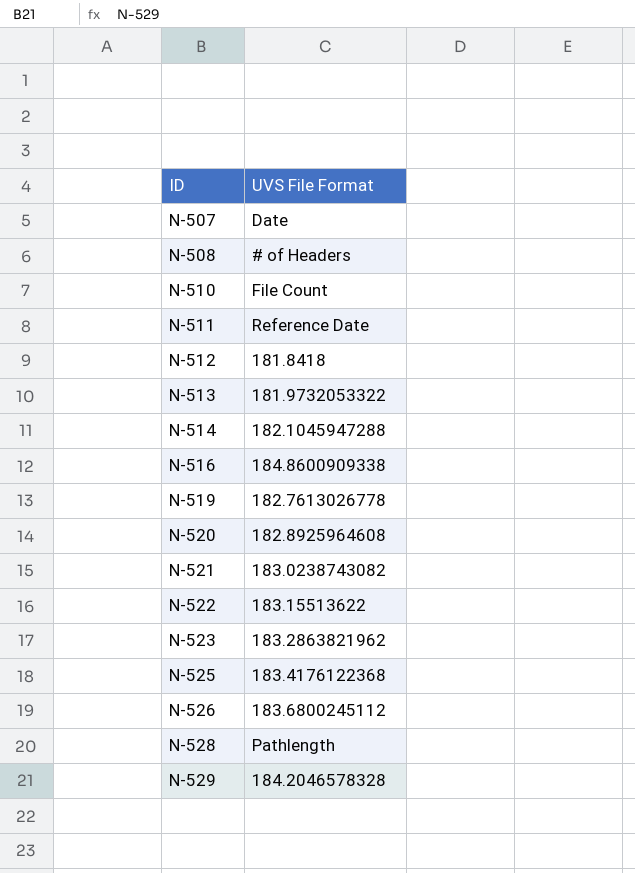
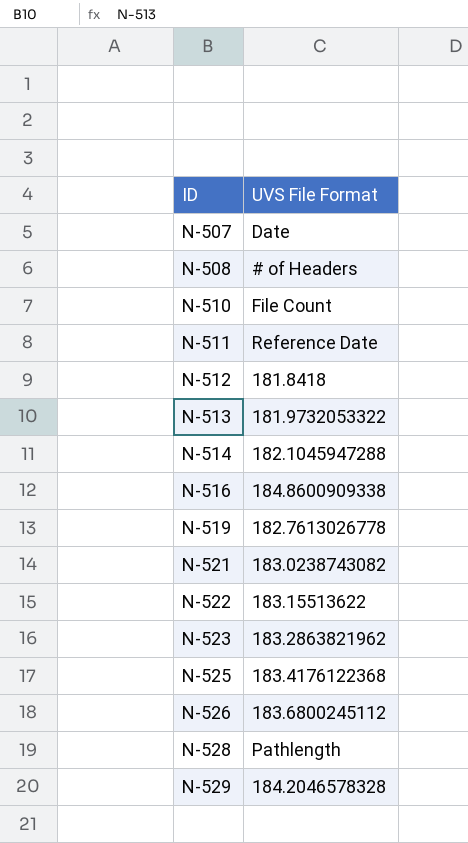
row N-520: 182.8925964608 -> none

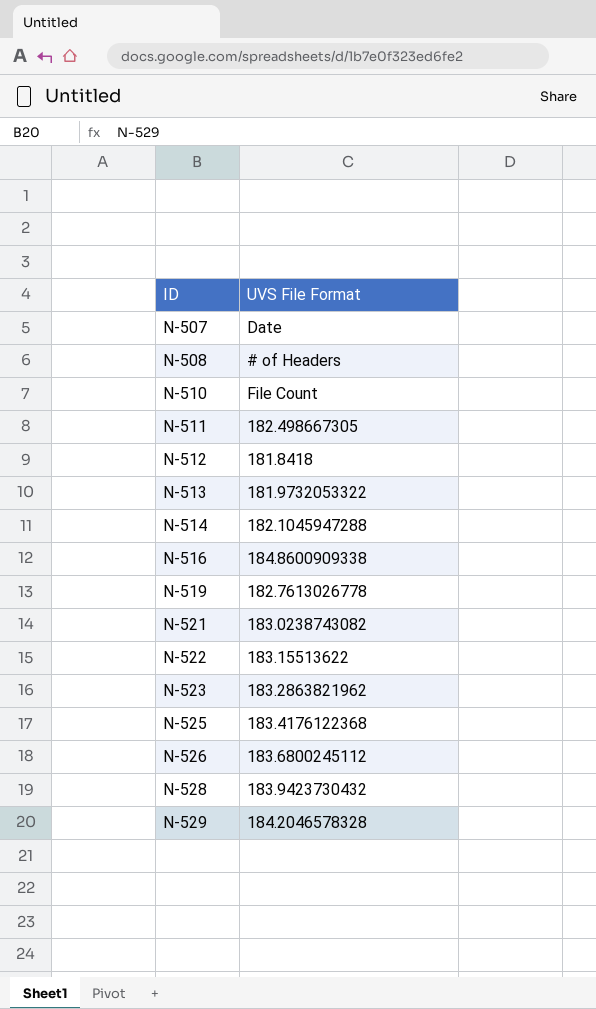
N-511 | UVS File Format: Reference Date -> 182.498667305
N-528 | UVS File Format: Pathlength -> 183.9423730432

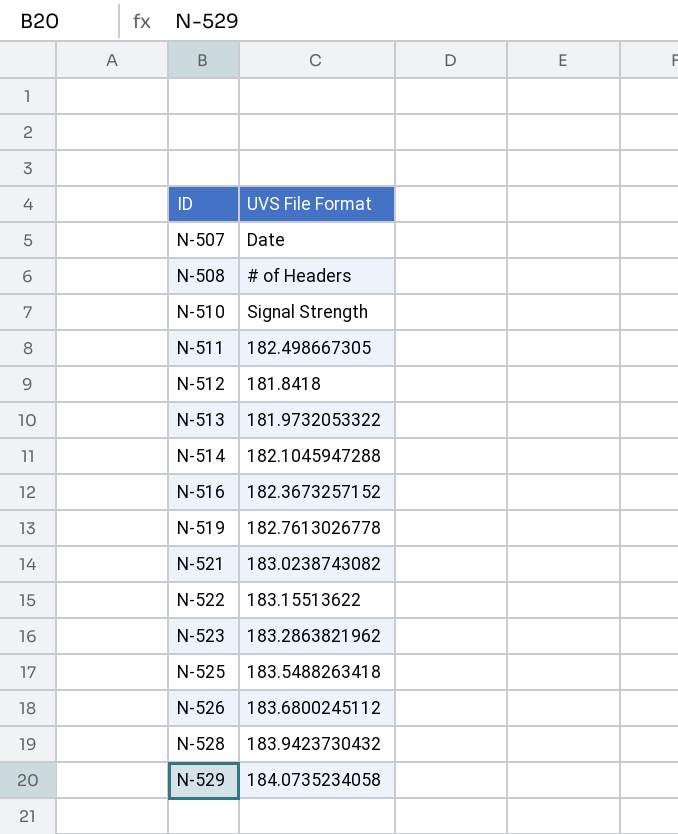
N-510 | UVS File Format: File Count -> Signal Strength
N-516 | UVS File Format: 184.8600909338 -> 182.3673257152
N-525 | UVS File Format: 183.4176122368 -> 183.5488263418
N-529 | UVS File Format: 184.2046578328 -> 184.0735234058

